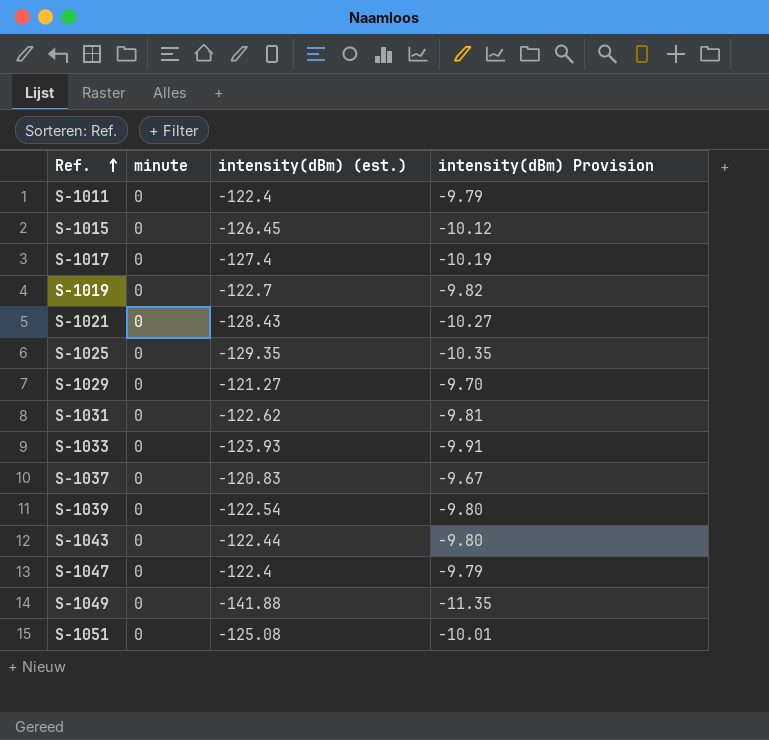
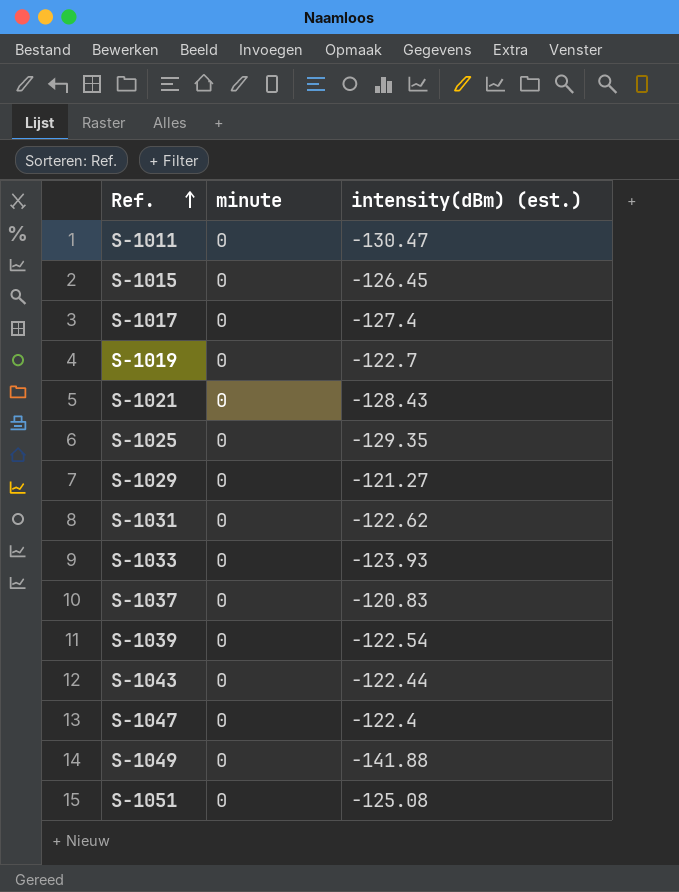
column intensity(dBm) Provision | formula: [intensity(dBm) (est.)] * 0.08 -> none
S-1011 | intensity(dBm) (est.): -122.4 -> -130.47

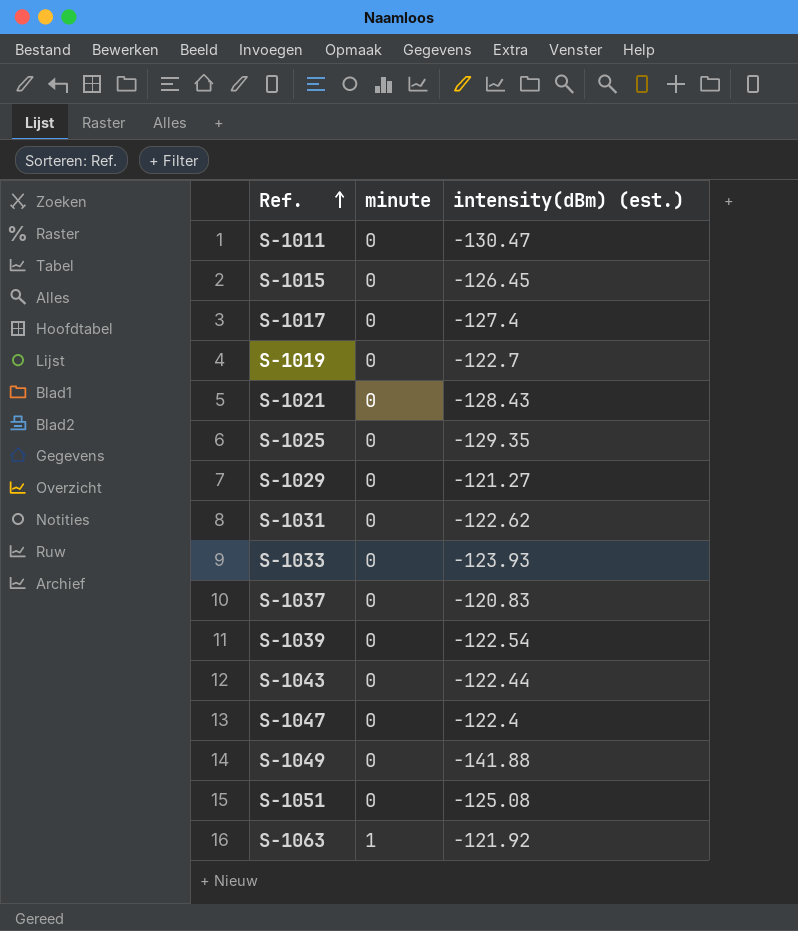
row S-1063: none -> 1 | -121.92

